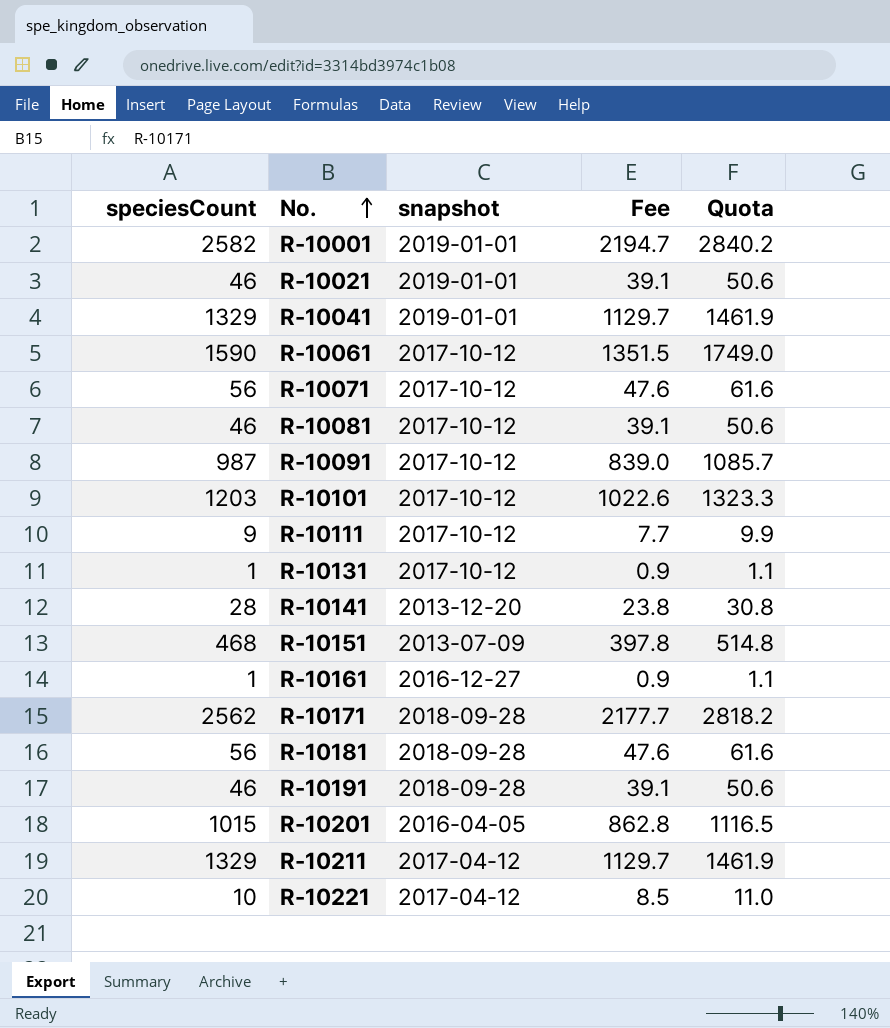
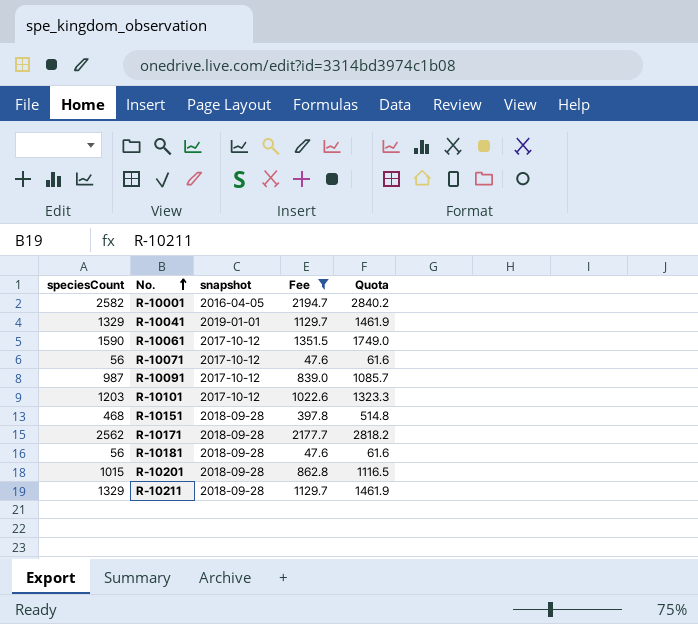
filter: none -> Fee >= 47.6
R-10001 | snapshot: 2019-01-01 -> 2016-04-05
R-10151 | snapshot: 2013-07-09 -> 2018-09-28
R-10201 | snapshot: 2016-04-05 -> 2018-09-28
R-10211 | snapshot: 2017-04-12 -> 2018-09-28

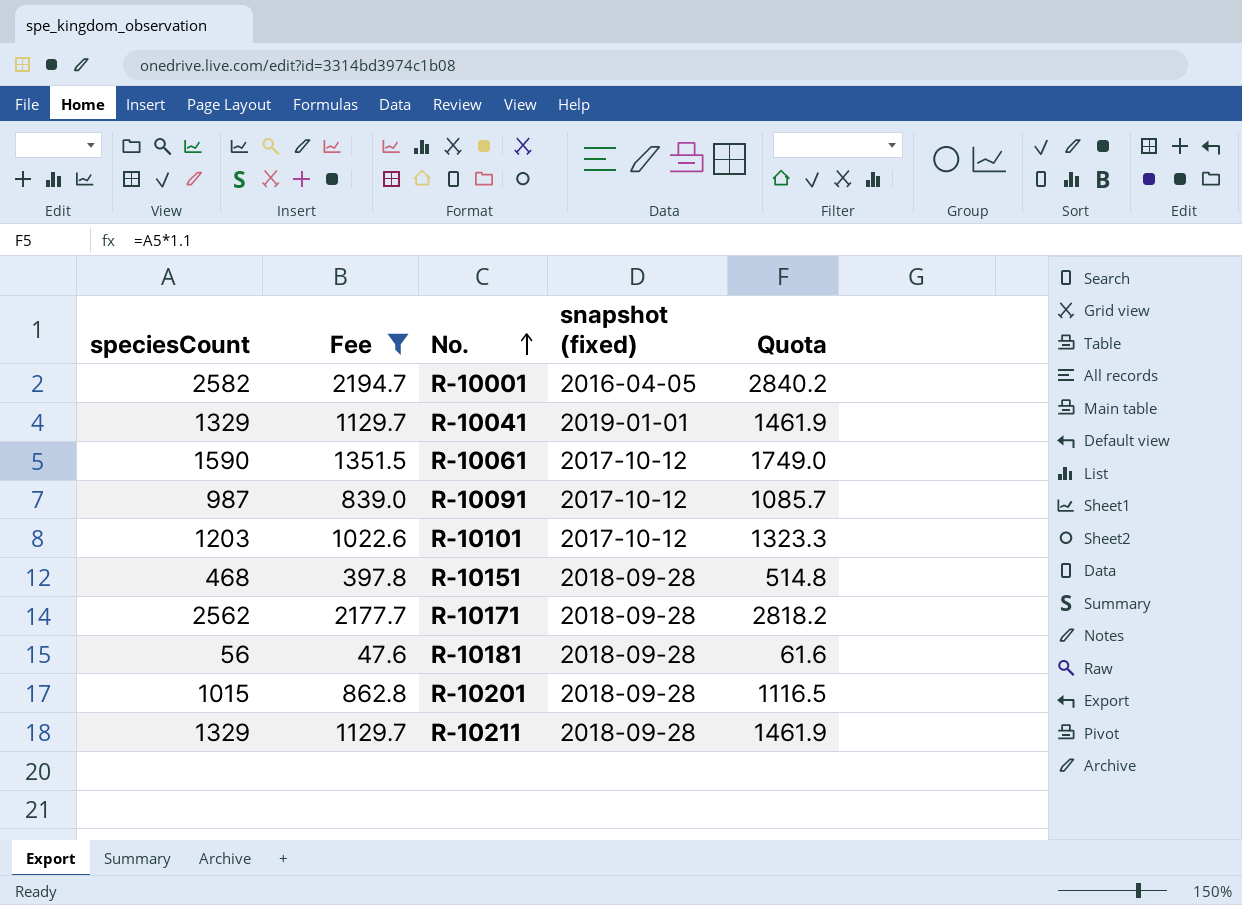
column Fee | position: 4 -> 2
column name: snapshot -> snapshot (fixed)
row R-10071: 56 | 2017-10-12 | 47.6 | 61.6 -> none

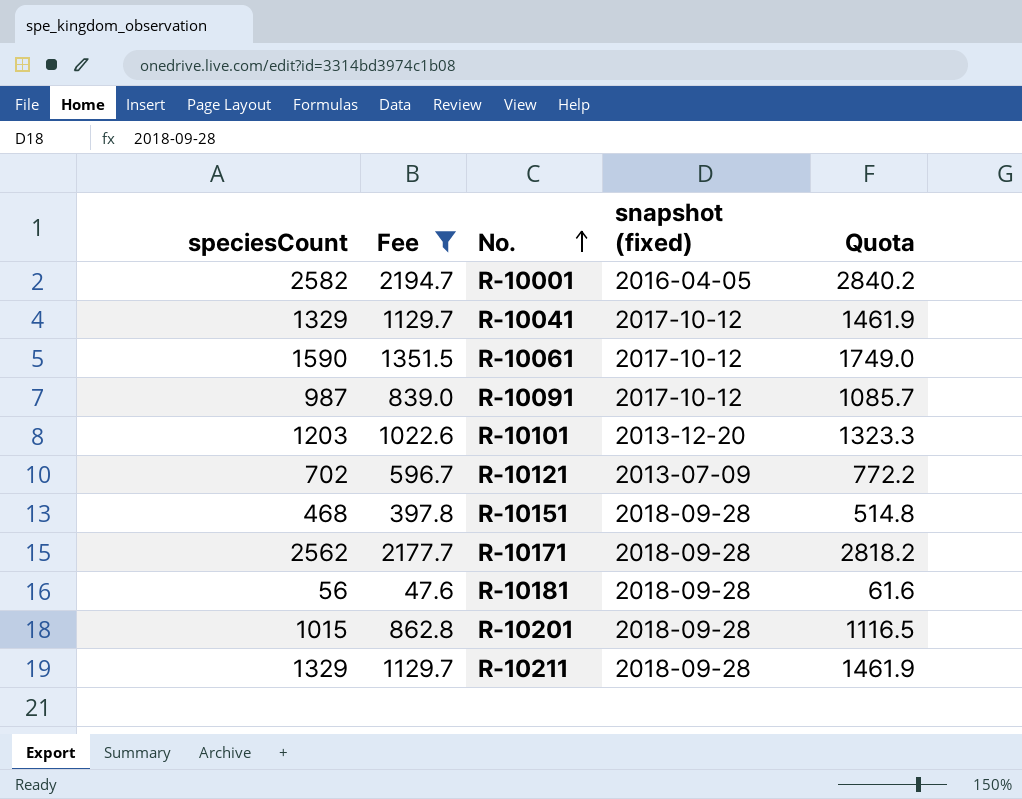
R-10041 | snapshot (fixed): 2019-01-01 -> 2017-10-12
R-10101 | snapshot (fixed): 2017-10-12 -> 2013-12-20
row R-10121: none -> 702 | 596.7 | 2013-07-09 | 772.2

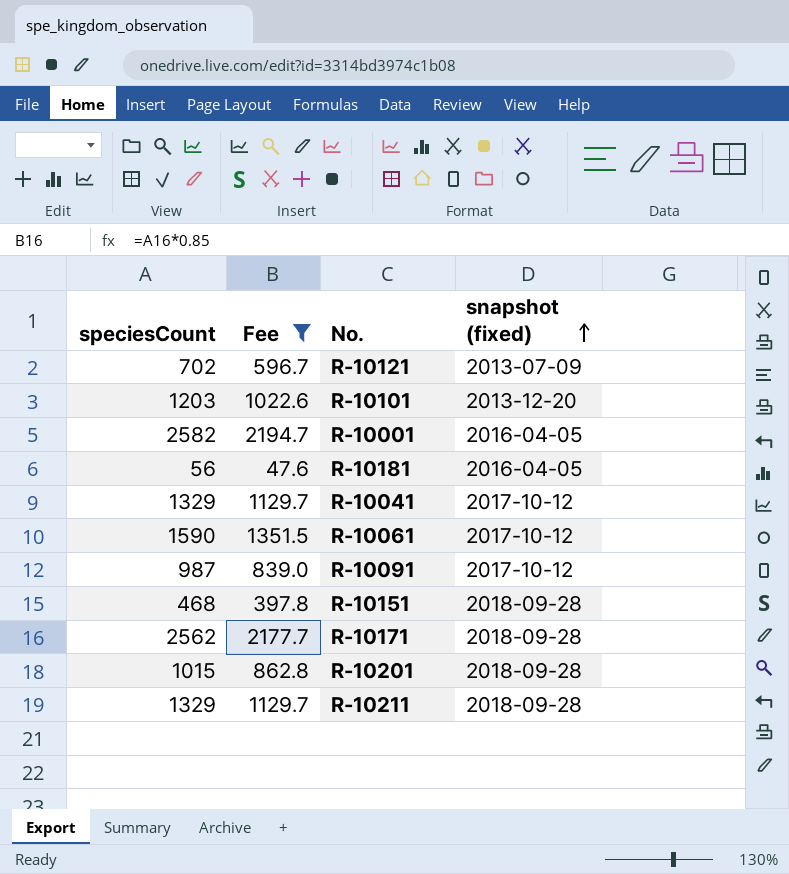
row order: No. ascending -> snapshot (fixed) ascending
column Quota | formula: [speciesCount] * 1.1 -> none
R-10181 | snapshot (fixed): 2018-09-28 -> 2016-04-05

